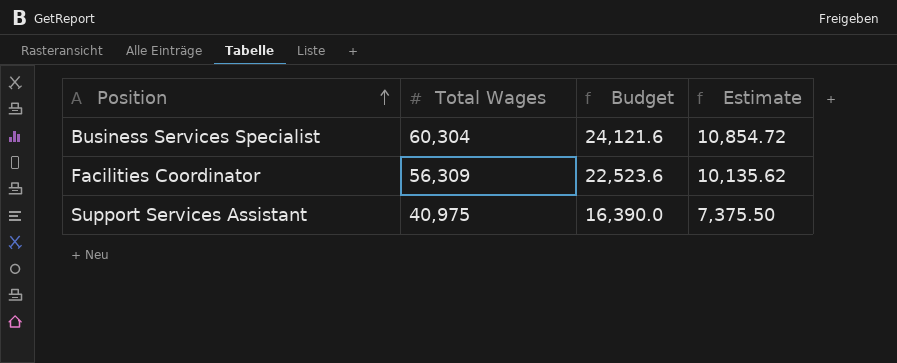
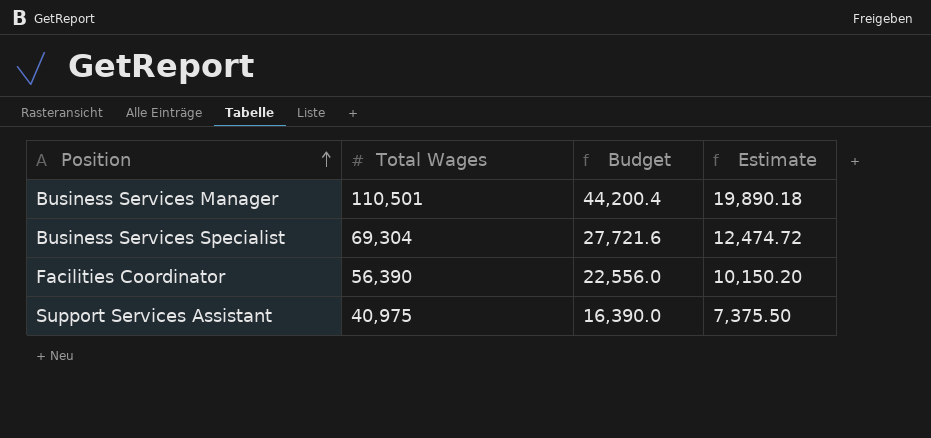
row Business Services Manager: none -> 110,501 | 44,200.4 | 19,890.18
Business Services Specialist | Total Wages: 60,304 -> 69,304
Business Services Specialist | Budget: 24,121.6 -> 27,721.6
Business Services Specialist | Estimate: 10,854.72 -> 12,474.72
Facilities Coordinator | Total Wages: 56,309 -> 56,390
Facilities Coordinator | Budget: 22,523.6 -> 22,556.0
Facilities Coordinator | Estimate: 10,135.62 -> 10,150.20

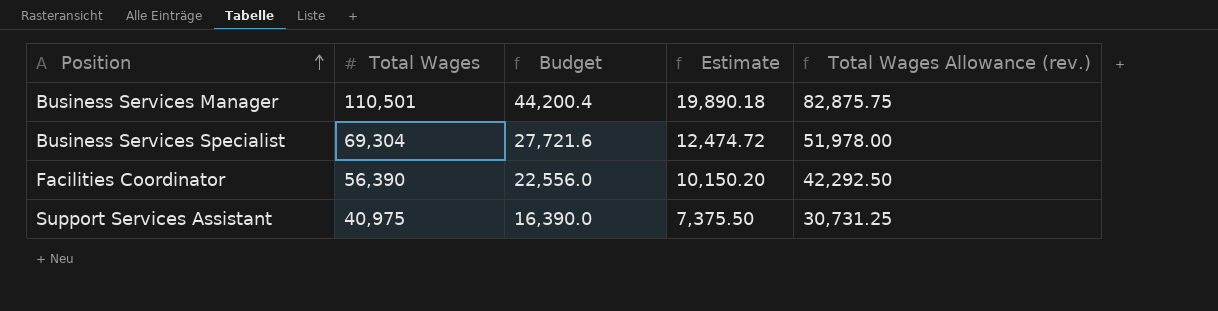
column Total Wages Allowance (rev.) | formula: none -> [Total Wages] * 0.75

